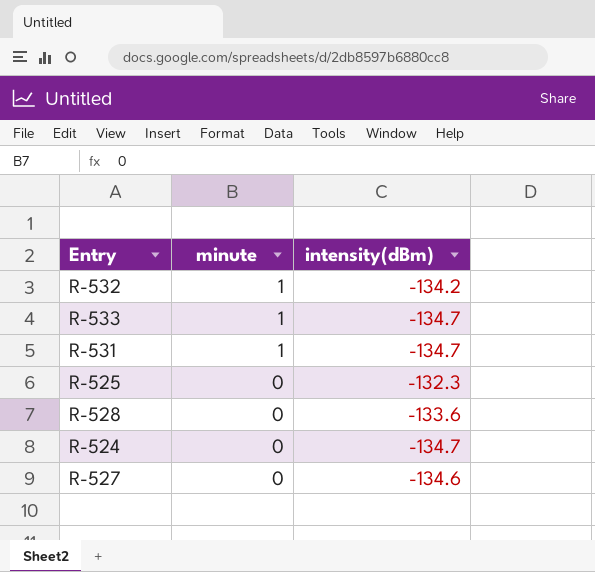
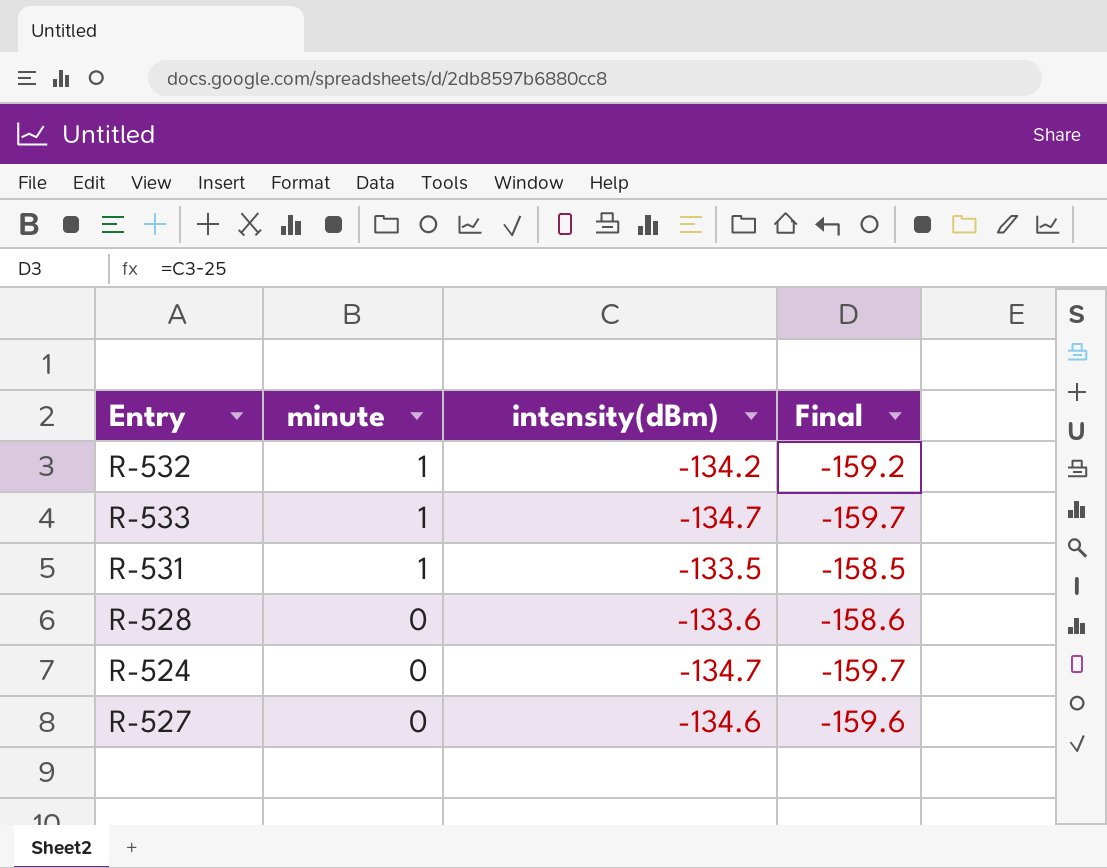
column Final | formula: none -> [intensity(dBm)] - 25
row R-525: 0 | -132.3 -> none
R-531 | intensity(dBm): -134.7 -> -133.5

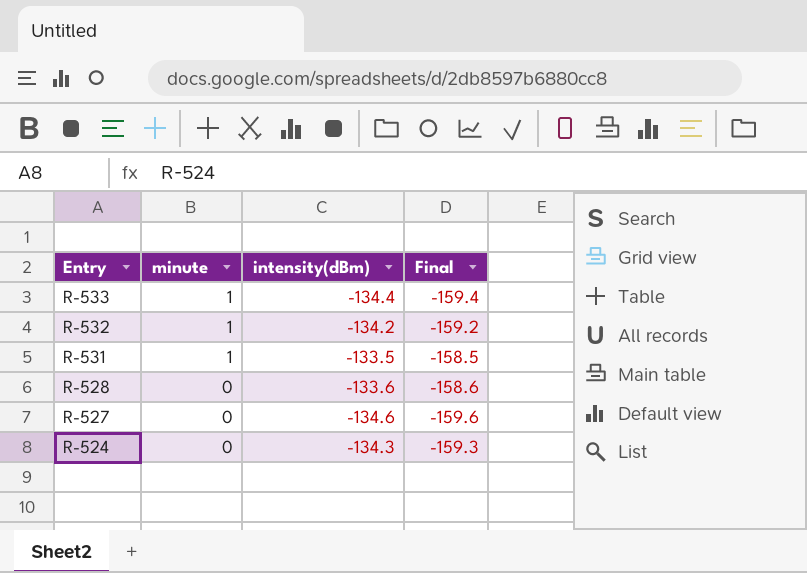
row order: minute descending -> Entry descending
R-533 | intensity(dBm): -134.7 -> -134.4
R-533 | Final: -159.7 -> -159.4
R-524 | intensity(dBm): -134.7 -> -134.3
R-524 | Final: -159.7 -> -159.3

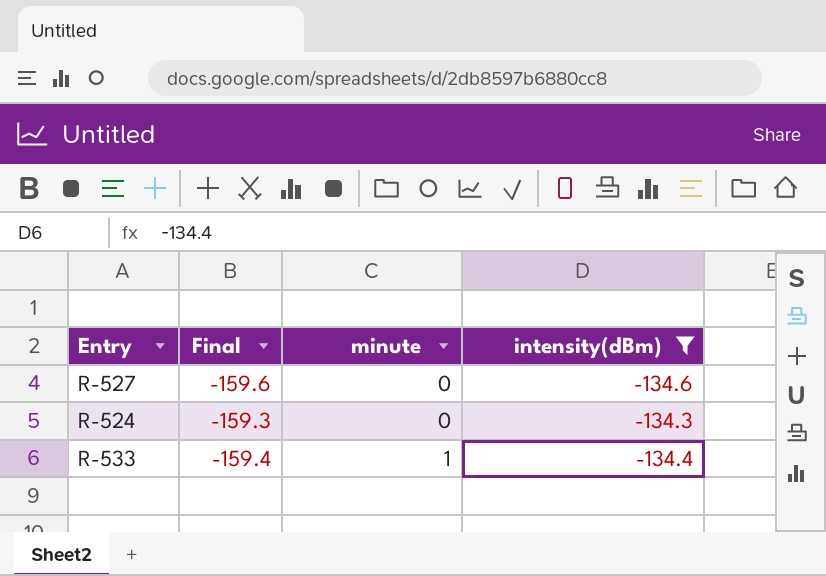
filter: none -> intensity(dBm) <= -134.3
row order: Entry descending -> minute ascending
column Final | position: 4 -> 2

